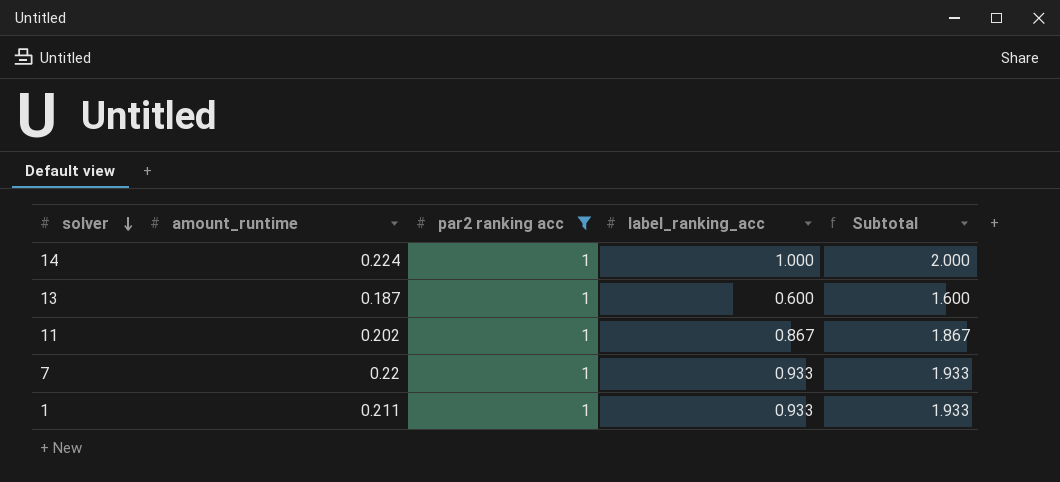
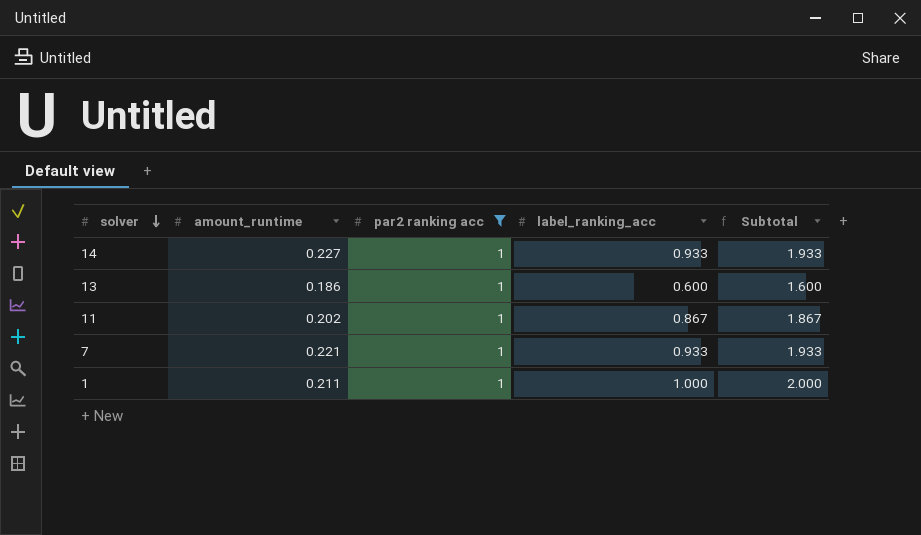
14 | amount_runtime: 0.224 -> 0.227
14 | label_ranking_acc: 1.000 -> 0.933
14 | Subtotal: 2.000 -> 1.933
13 | amount_runtime: 0.187 -> 0.186
7 | amount_runtime: 0.22 -> 0.221
1 | label_ranking_acc: 0.933 -> 1.000
1 | Subtotal: 1.933 -> 2.000

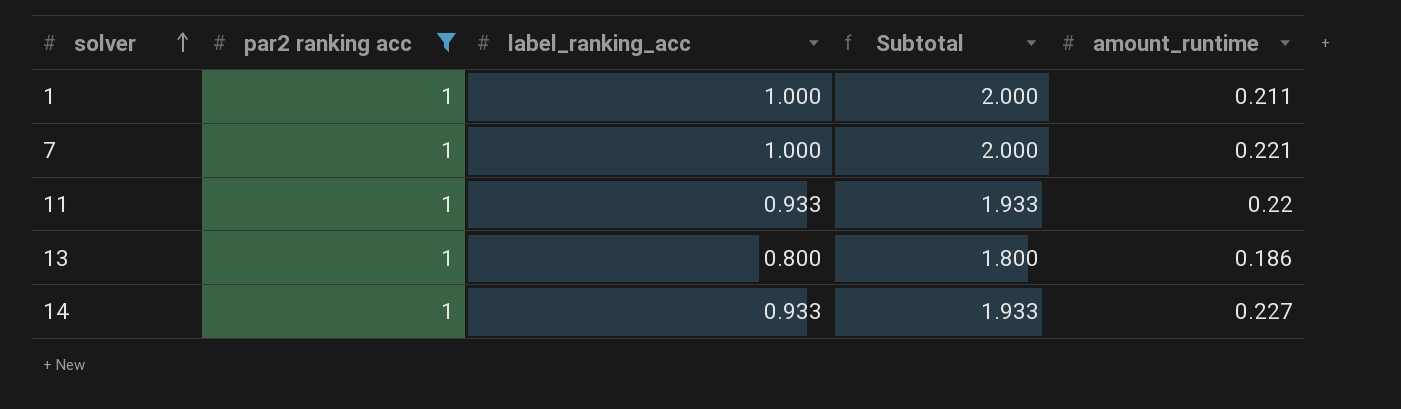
row order: solver descending -> solver ascending
column amount_runtime | position: 2 -> 5
7 | label_ranking_acc: 0.933 -> 1.000
7 | Subtotal: 1.933 -> 2.000
11 | label_ranking_acc: 0.867 -> 0.933
11 | Subtotal: 1.867 -> 1.933
11 | amount_runtime: 0.202 -> 0.22
13 | label_ranking_acc: 0.600 -> 0.800
13 | Subtotal: 1.600 -> 1.800

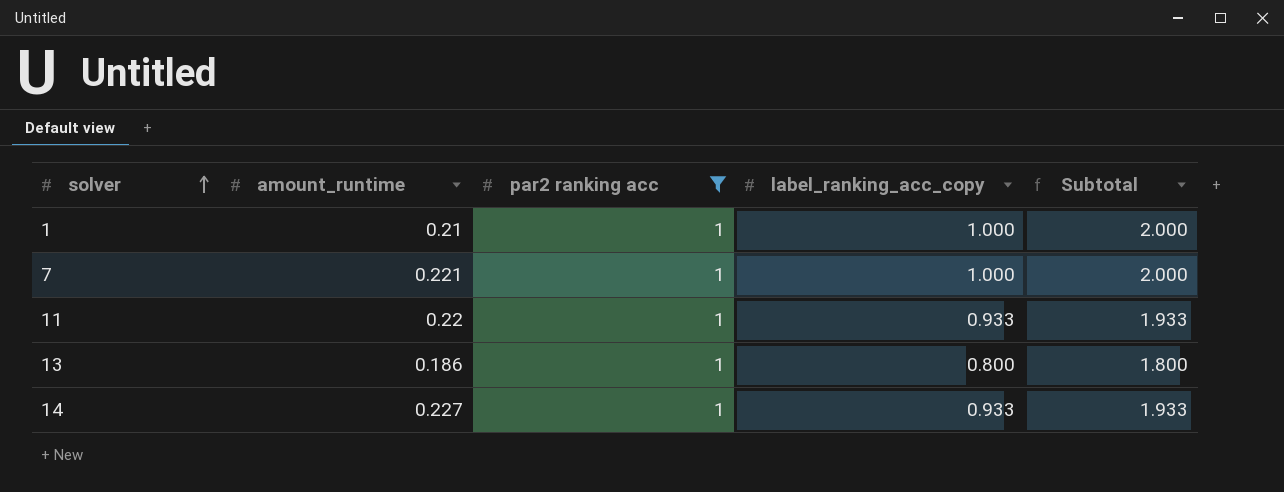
column amount_runtime | position: 5 -> 2
column name: label_ranking_acc -> label_ranking_acc_copy
1 | amount_runtime: 0.211 -> 0.21

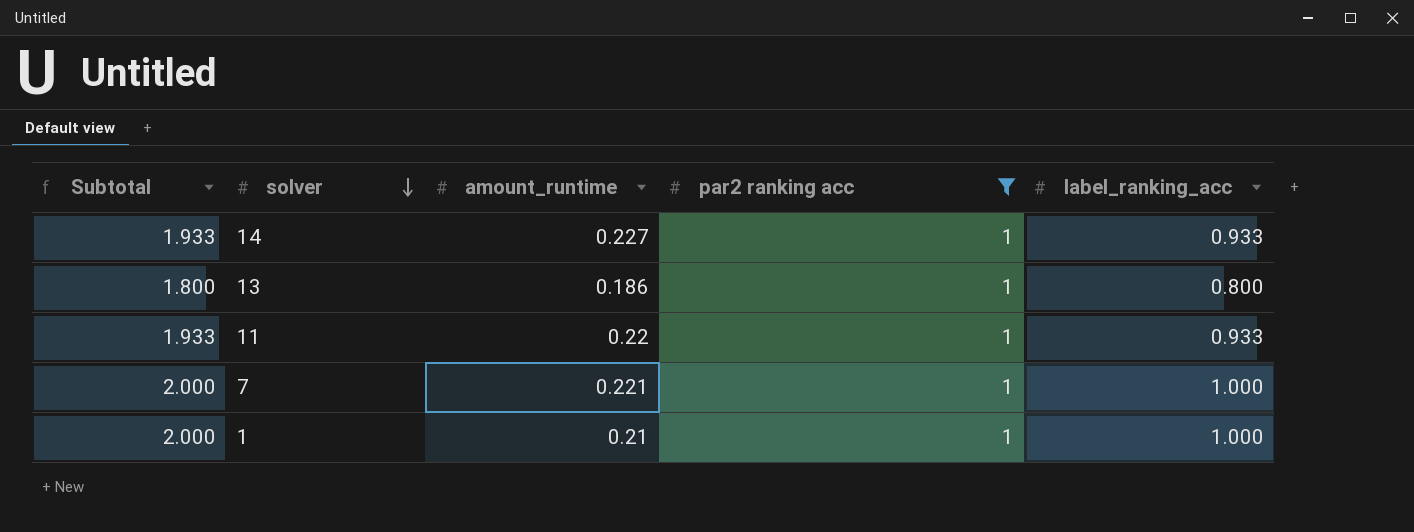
row order: solver ascending -> solver descending
column Subtotal | position: 5 -> 1
column name: label_ranking_acc_copy -> label_ranking_acc

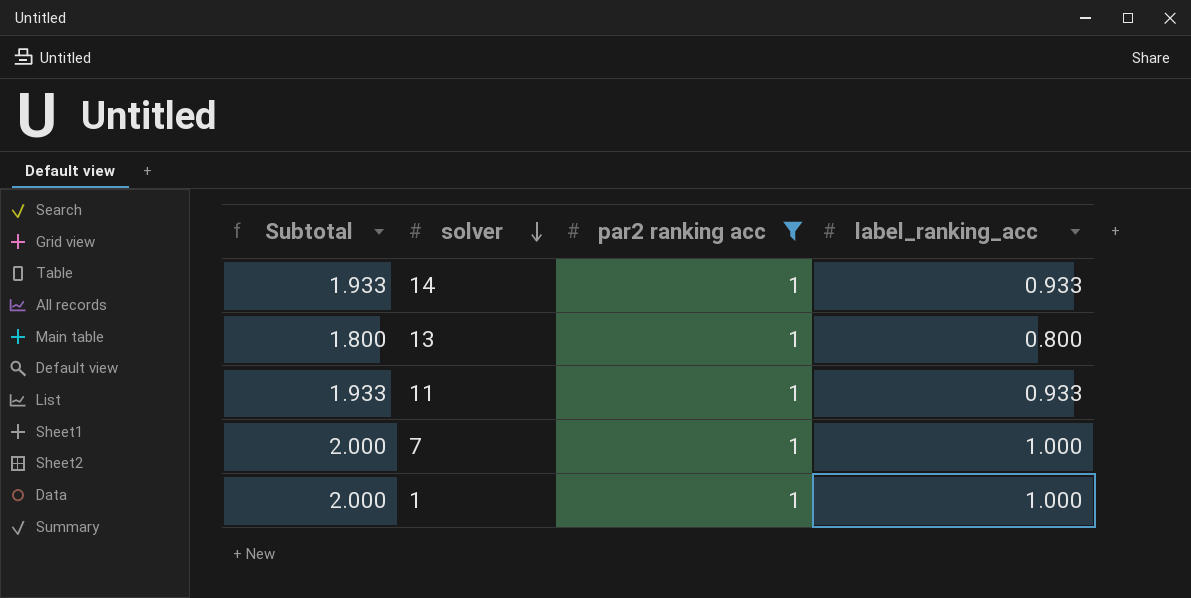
column amount_runtime | position: 3 -> none

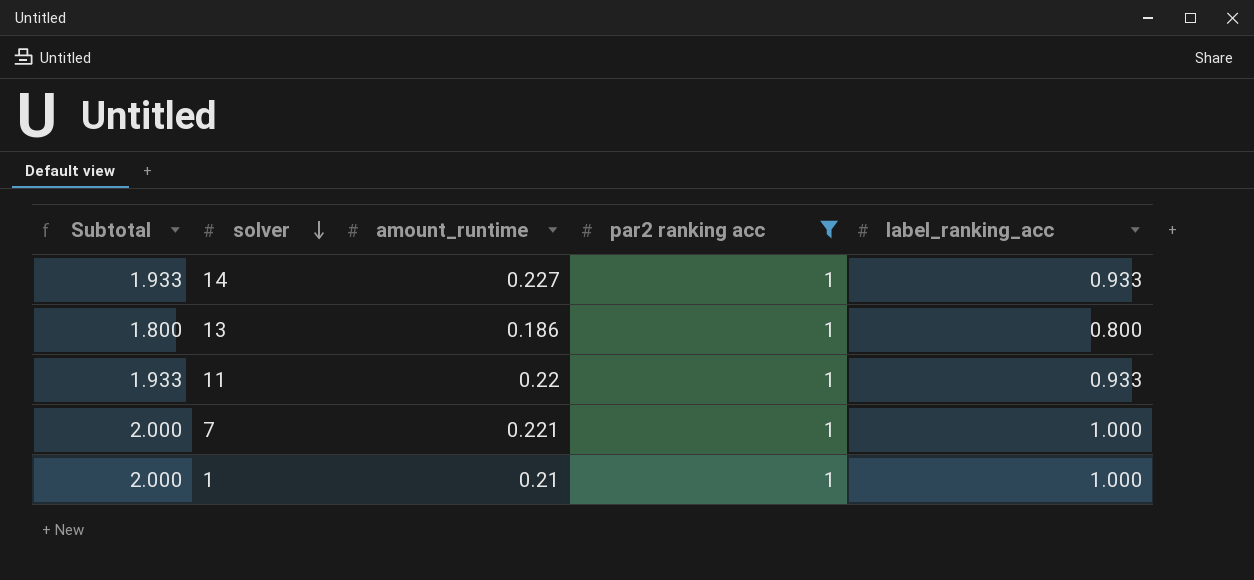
column amount_runtime | position: none -> 3

